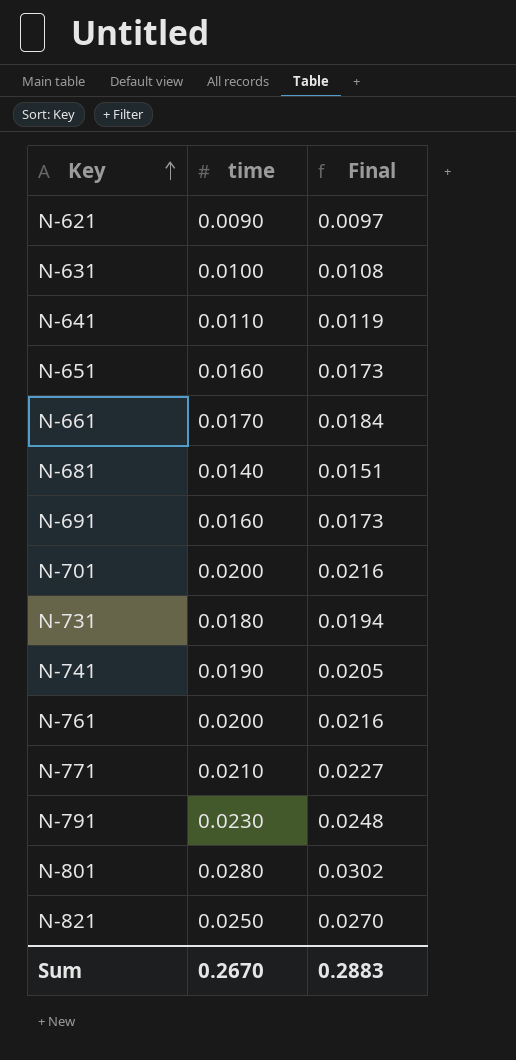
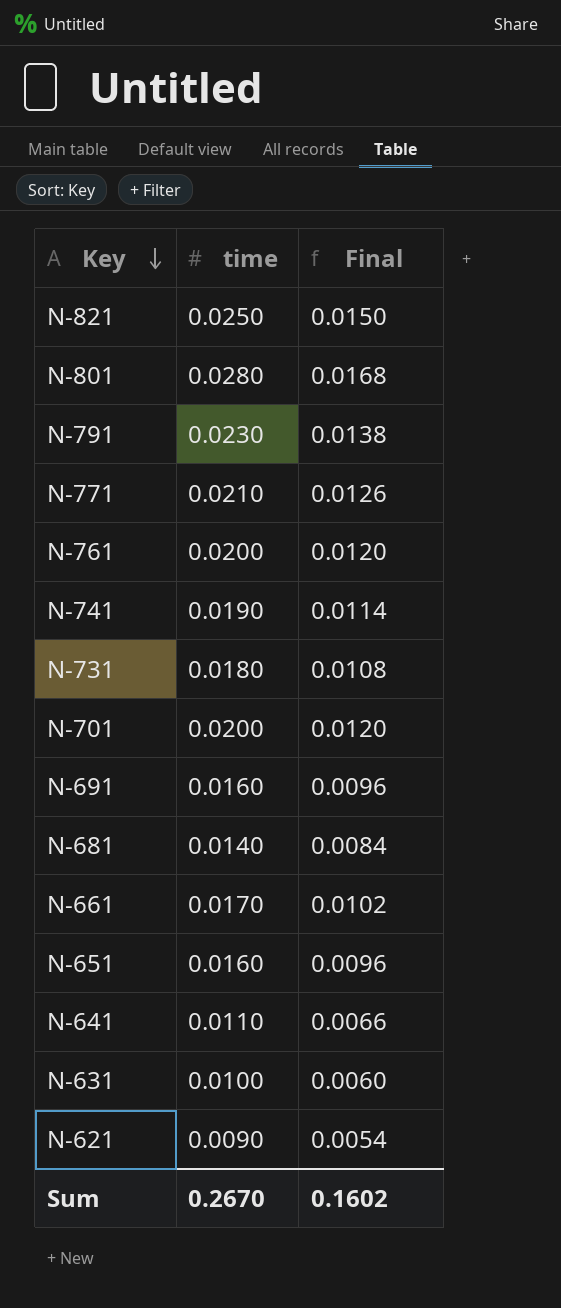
row order: Key ascending -> Key descending
column Final | formula: [time] * 1.08 -> [time] * 0.6
Sum | Final: 0.2883 -> 0.1602

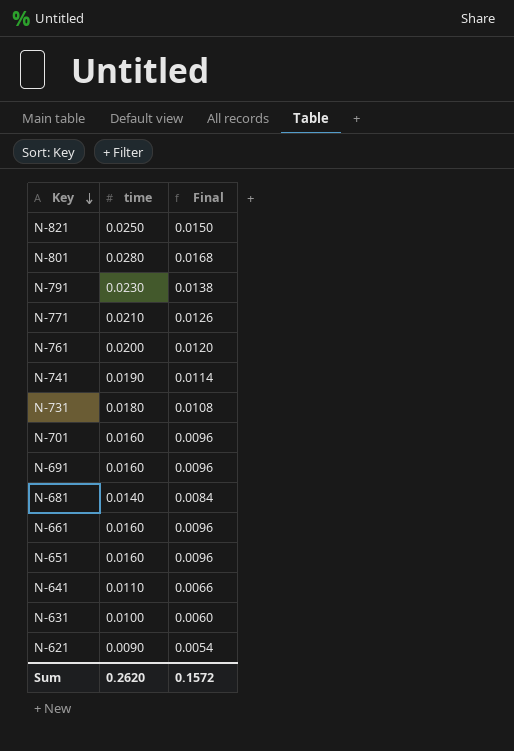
N-701 | time: 0.0200 -> 0.0160
N-701 | Final: 0.0120 -> 0.0096
N-661 | time: 0.0170 -> 0.0160
N-661 | Final: 0.0102 -> 0.0096
Sum | time: 0.2670 -> 0.2620
Sum | Final: 0.1602 -> 0.1572

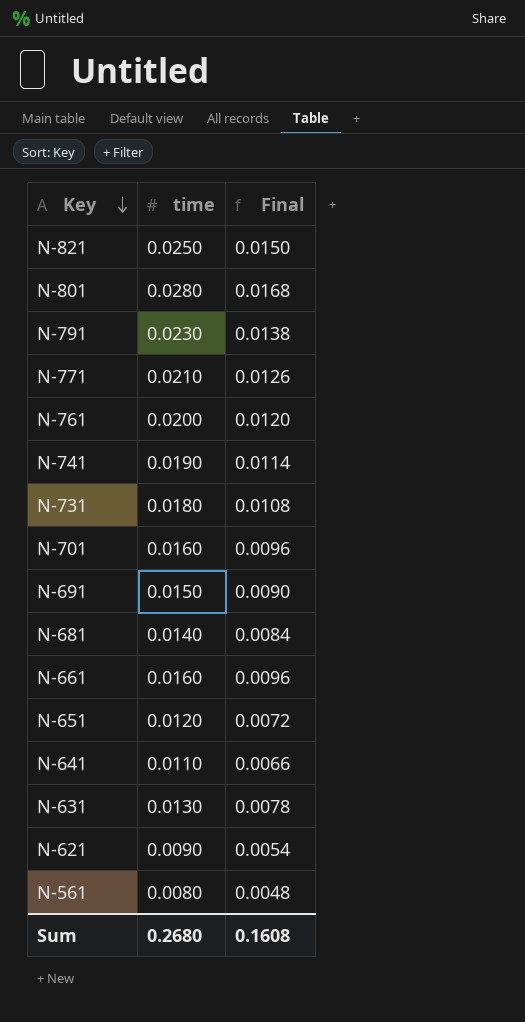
N-691 | time: 0.0160 -> 0.0150
N-691 | Final: 0.0096 -> 0.0090
N-651 | time: 0.0160 -> 0.0120
N-651 | Final: 0.0096 -> 0.0072
N-631 | time: 0.0100 -> 0.0130
N-631 | Final: 0.0060 -> 0.0078
row N-561: none -> 0.0080 | 0.0048
Sum | time: 0.2620 -> 0.2680
Sum | Final: 0.1572 -> 0.1608

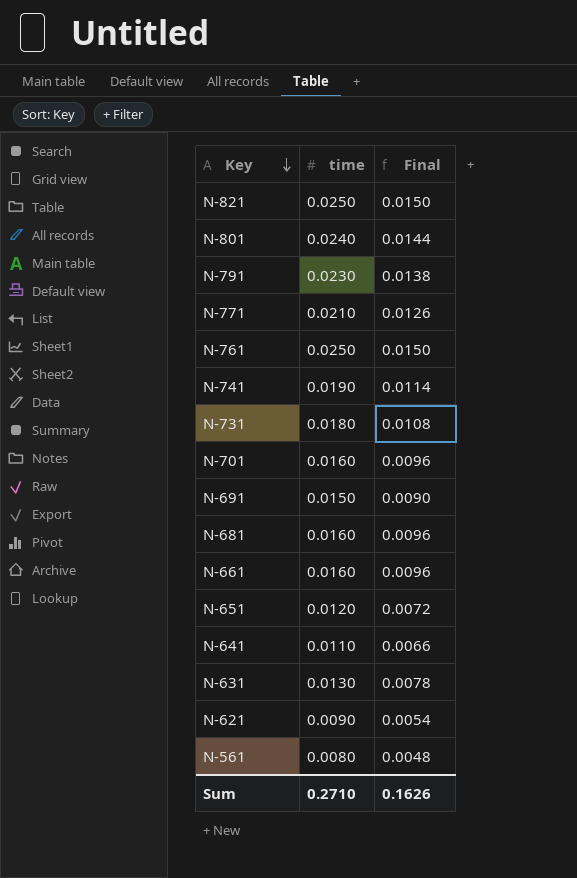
N-801 | time: 0.0280 -> 0.0240
N-801 | Final: 0.0168 -> 0.0144
N-761 | time: 0.0200 -> 0.0250
N-761 | Final: 0.0120 -> 0.0150
N-681 | time: 0.0140 -> 0.0160
N-681 | Final: 0.0084 -> 0.0096
Sum | time: 0.2680 -> 0.2710
Sum | Final: 0.1608 -> 0.1626

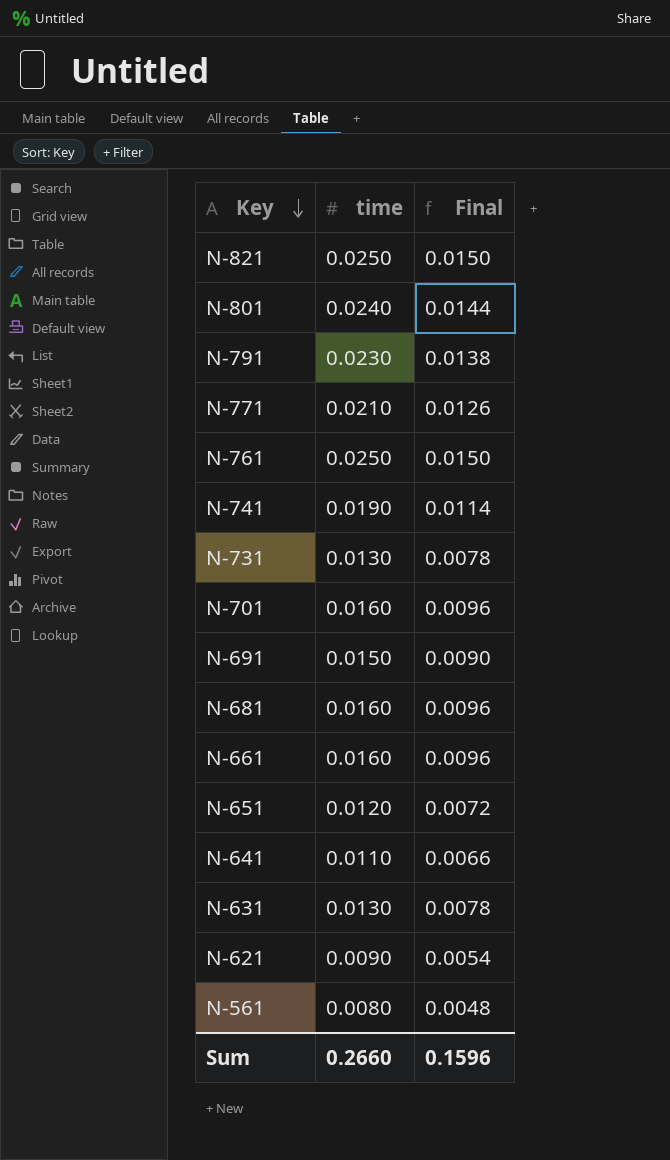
N-731 | time: 0.0180 -> 0.0130
N-731 | Final: 0.0108 -> 0.0078
Sum | time: 0.2710 -> 0.2660
Sum | Final: 0.1626 -> 0.1596

